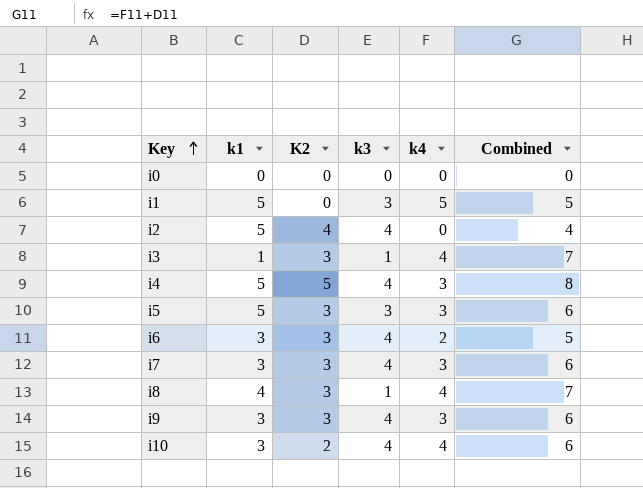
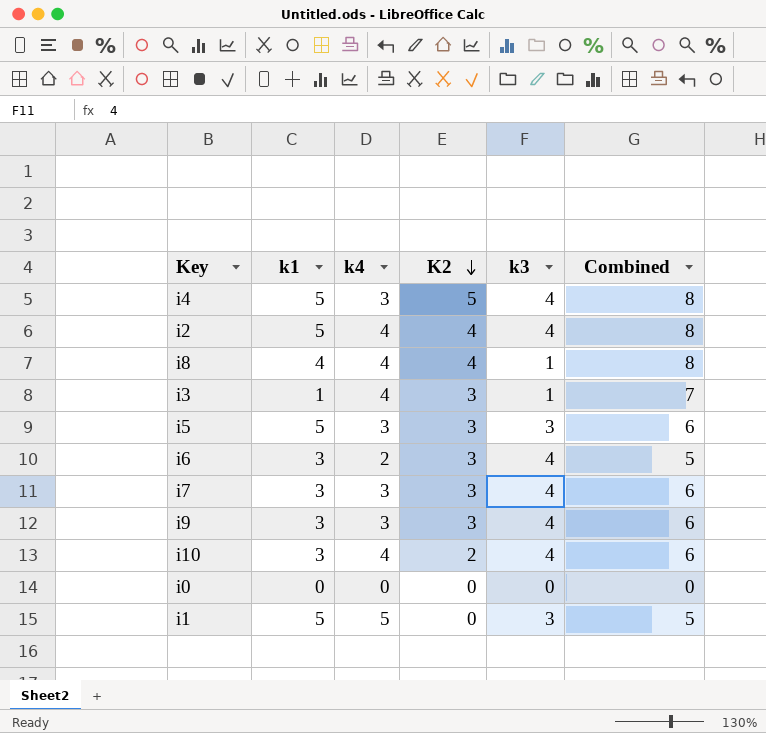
row order: Key ascending -> K2 descending
column k4 | position: 5 -> 3
i2 | k4: 0 -> 4
i2 | Combined: 4 -> 8
i8 | K2: 3 -> 4
i8 | Combined: 7 -> 8

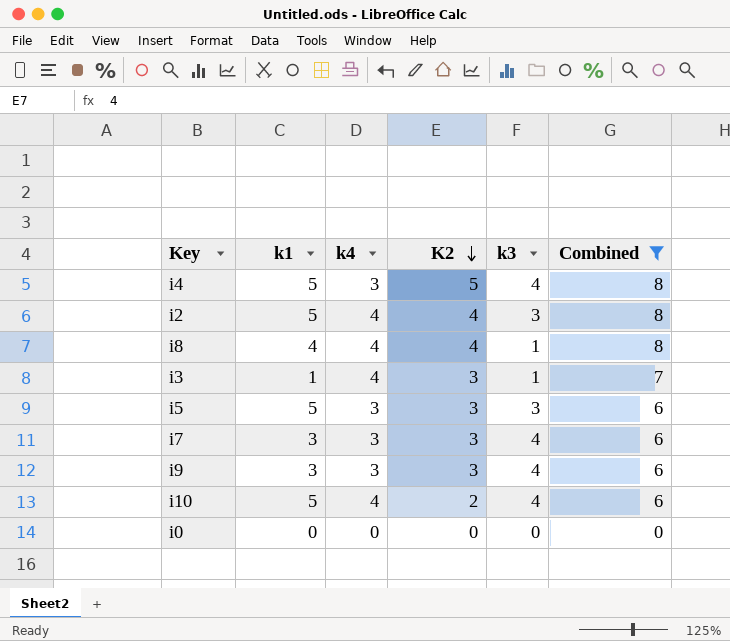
filter: none -> Combined != 5
i2 | k3: 4 -> 3
i10 | k1: 3 -> 5

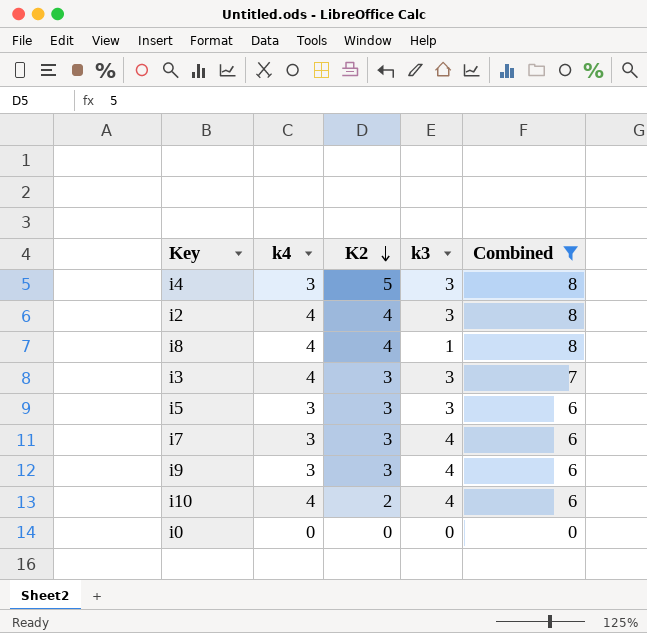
column k1 | position: 2 -> none
i4 | k3: 4 -> 3
i3 | k3: 1 -> 3

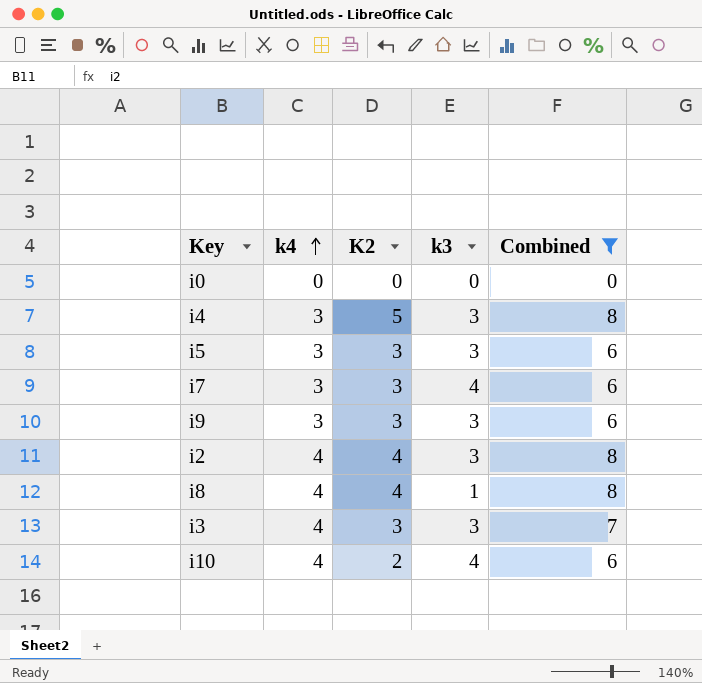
row order: K2 descending -> k4 ascending
i9 | k3: 4 -> 3

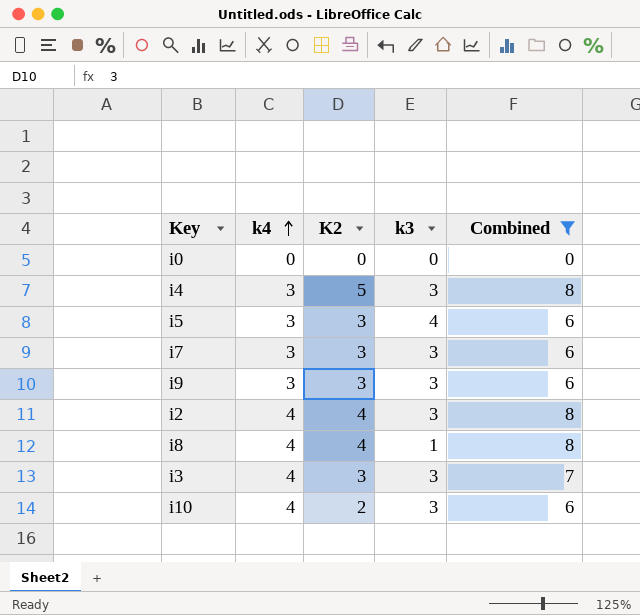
i5 | k3: 3 -> 4
i7 | k3: 4 -> 3
i10 | k3: 4 -> 3

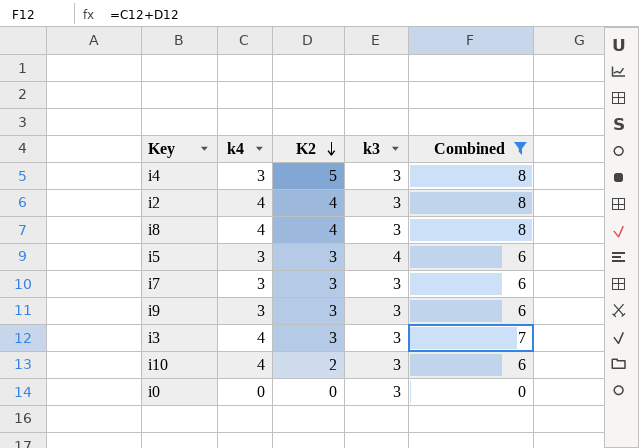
row order: k4 ascending -> K2 descending
i8 | k3: 1 -> 3
i0 | k3: 0 -> 3

